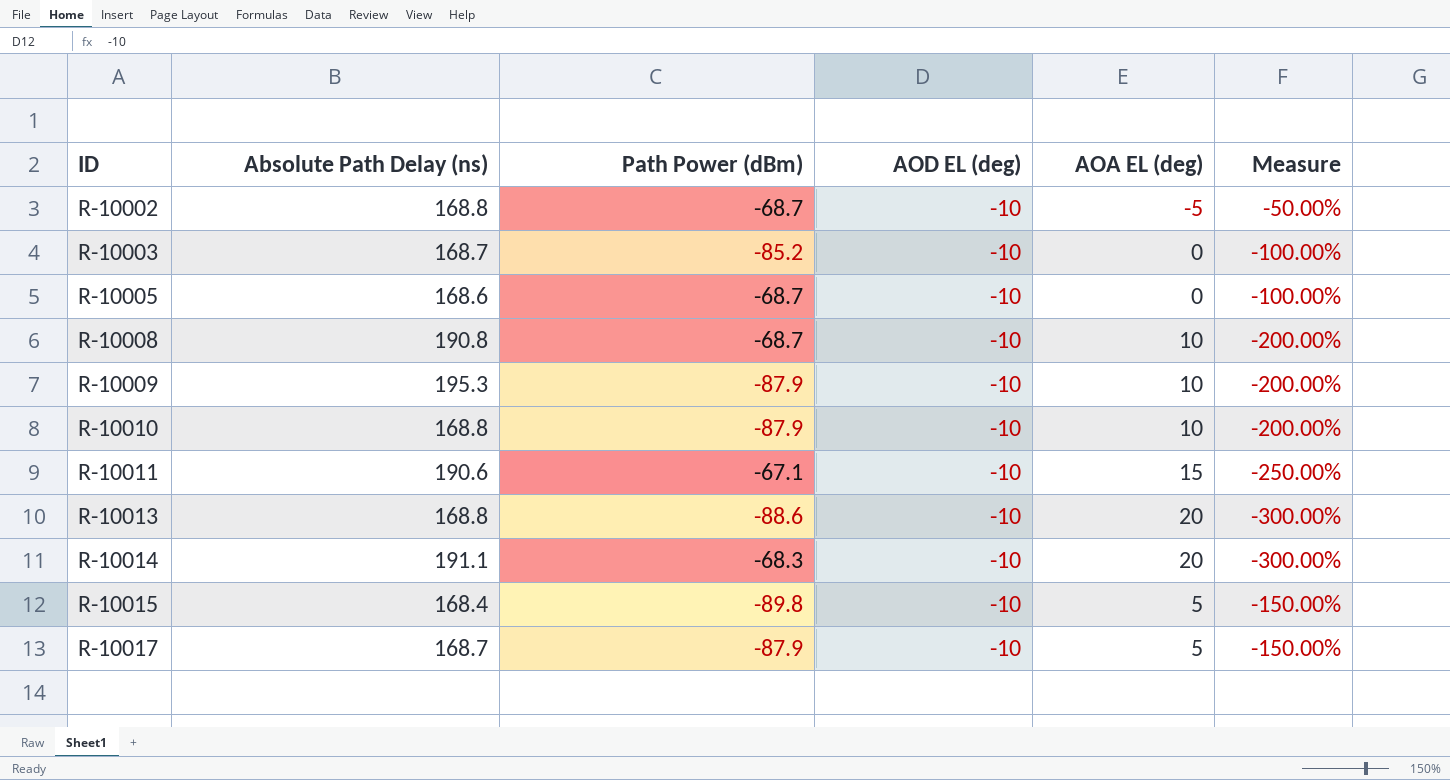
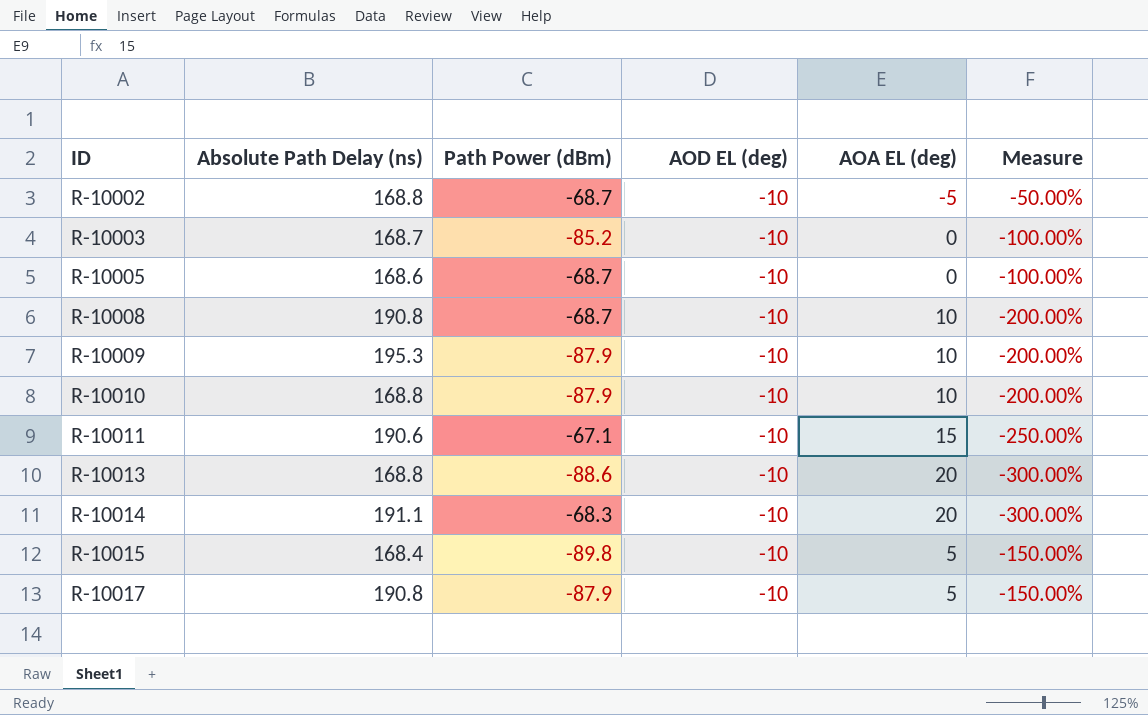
R-10017 | Absolute Path Delay (ns): 168.7 -> 190.8

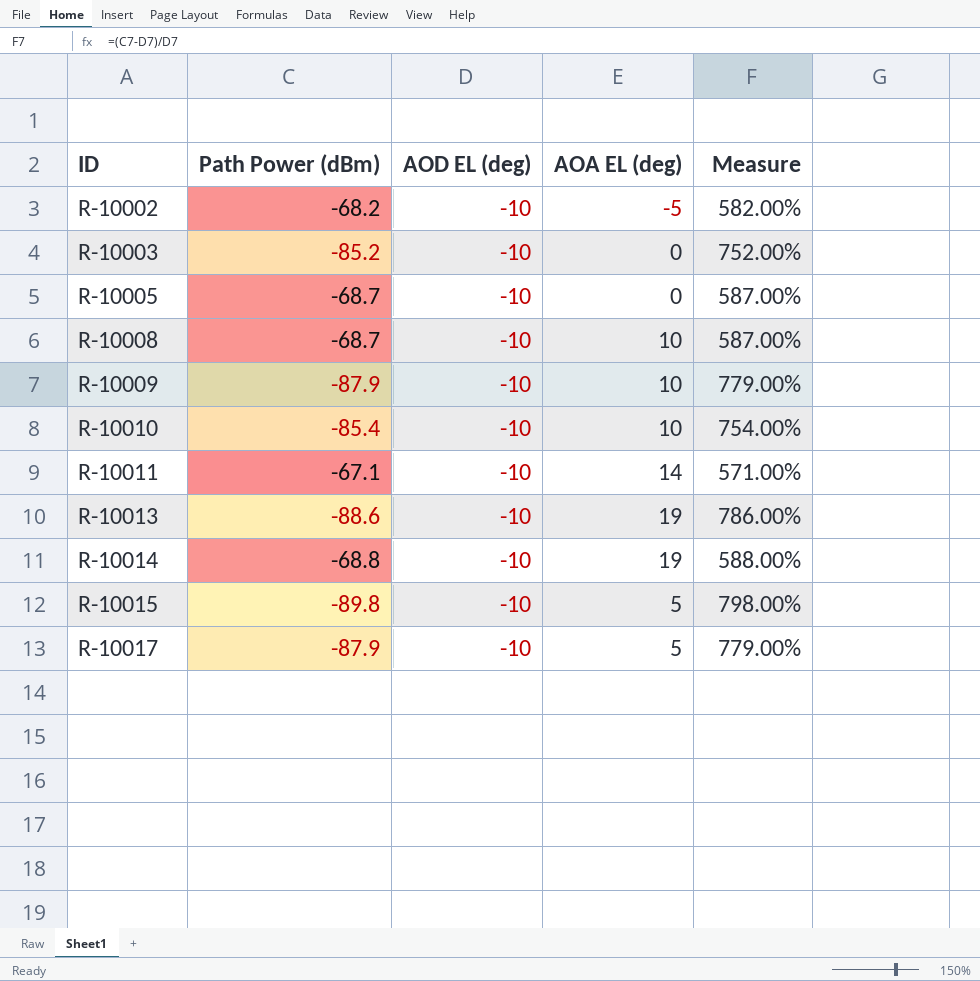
column Absolute Path Delay (ns) | position: 2 -> none
column Measure | formula: ([AOA EL (deg)] - [AOD EL (deg)]) / [AOD EL (deg)] -> ([Path Power (dBm)] - [AOD EL (deg)]) / [AOD EL (deg)]
R-10002 | Path Power (dBm): -68.7 -> -68.2
R-10010 | Path Power (dBm): -87.9 -> -85.4
R-10011 | AOA EL (deg): 15 -> 14
R-10013 | AOA EL (deg): 20 -> 19
R-10014 | Path Power (dBm): -68.3 -> -68.8
R-10014 | AOA EL (deg): 20 -> 19

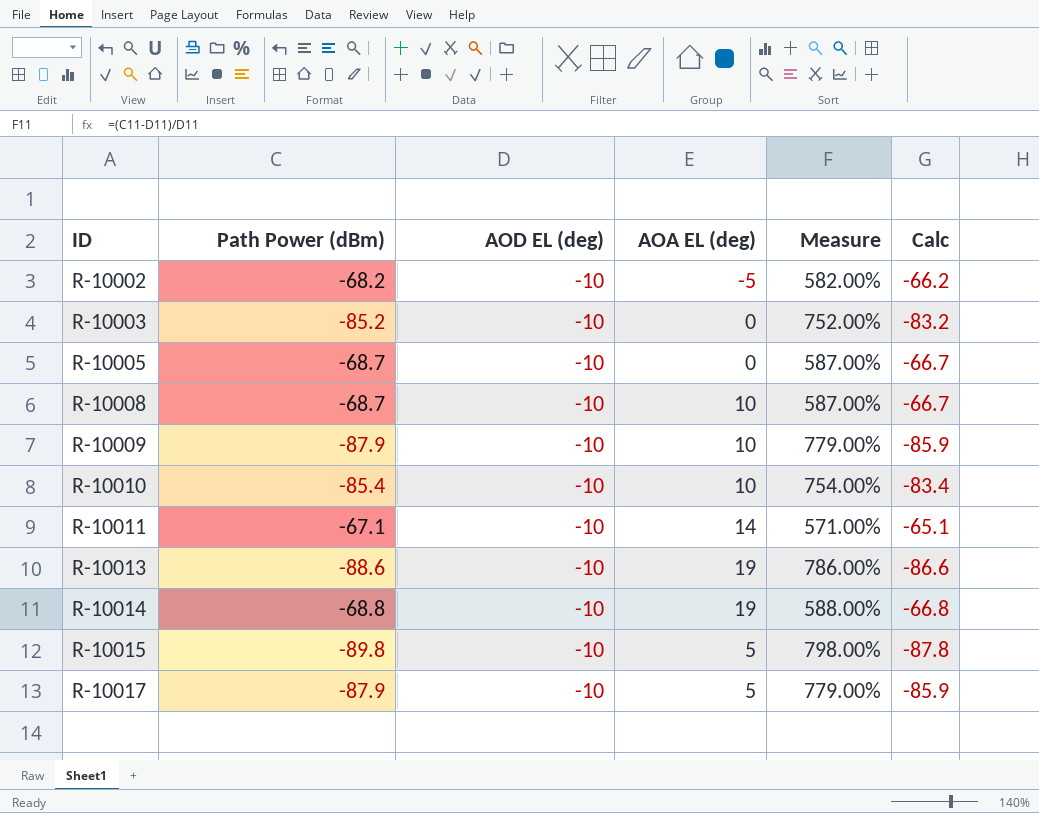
column Calc | formula: none -> [Path Power (dBm)] + 2

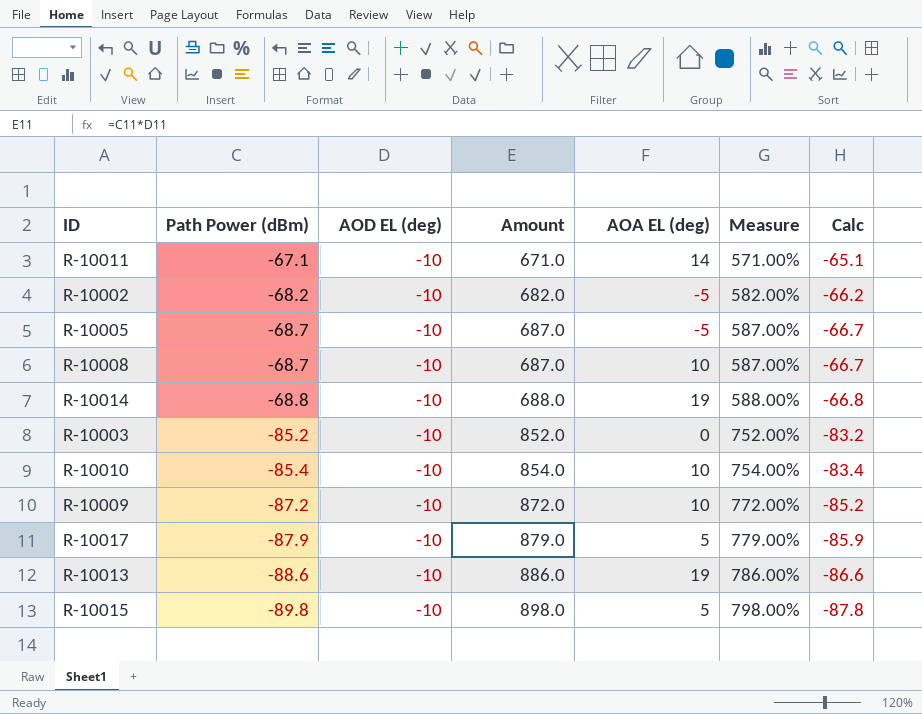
row order: ID ascending -> Path Power (dBm) descending
column Amount | formula: none -> [Path Power (dBm)] * [AOD EL (deg)]
R-10005 | AOA EL (deg): 0 -> -5
R-10009 | Path Power (dBm): -87.9 -> -87.2
R-10009 | Measure: 779.00% -> 772.00%
R-10009 | Calc: -85.9 -> -85.2

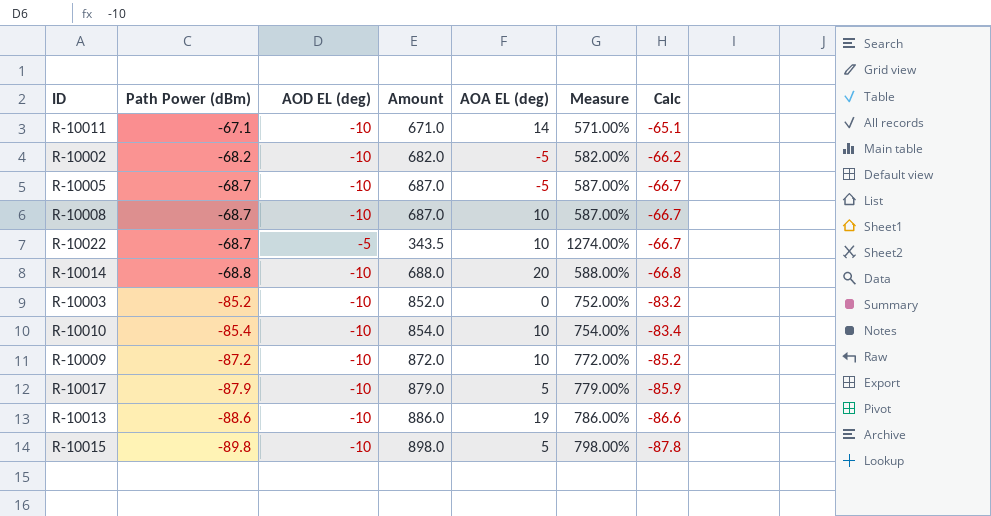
row R-10022: none -> -68.7 | -5 | 343.5 | 10 | 1274.00% | -66.7
R-10014 | AOA EL (deg): 19 -> 20

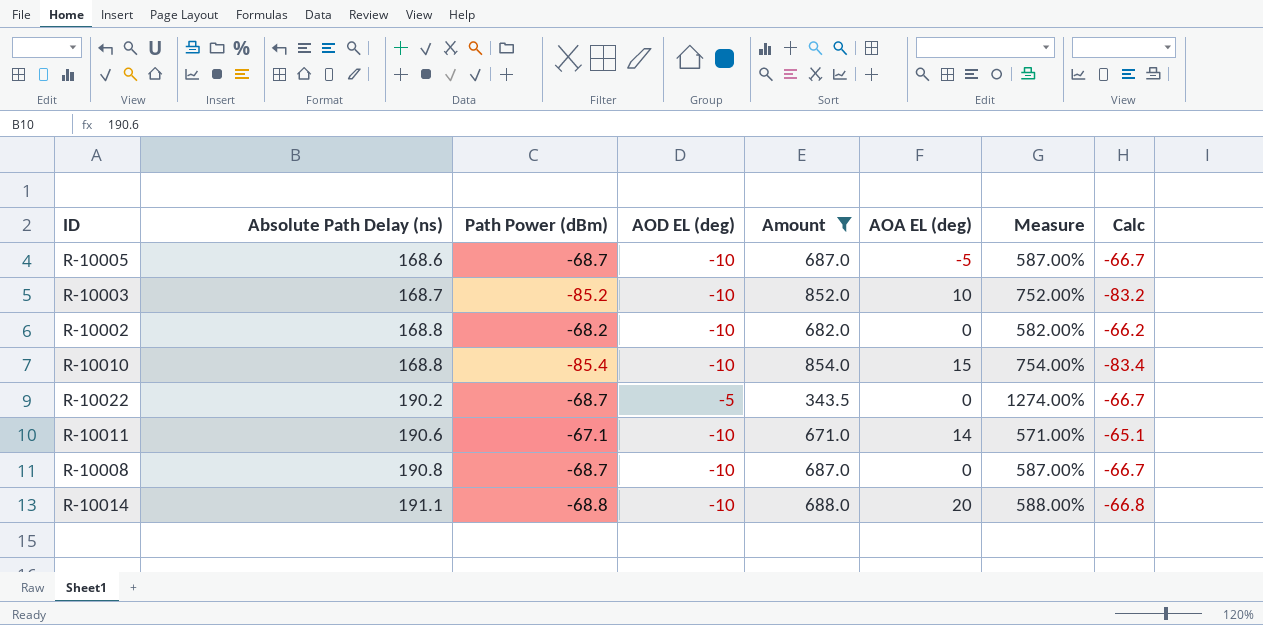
filter: none -> Amount <= 854.0
row order: Path Power (dBm) descending -> Absolute Path Delay (ns) ascending
column Absolute Path Delay (ns) | position: none -> 2
R-10003 | AOA EL (deg): 0 -> 10
R-10002 | AOA EL (deg): -5 -> 0
R-10010 | AOA EL (deg): 10 -> 15
R-10022 | AOA EL (deg): 10 -> 0
R-10008 | AOA EL (deg): 10 -> 0

